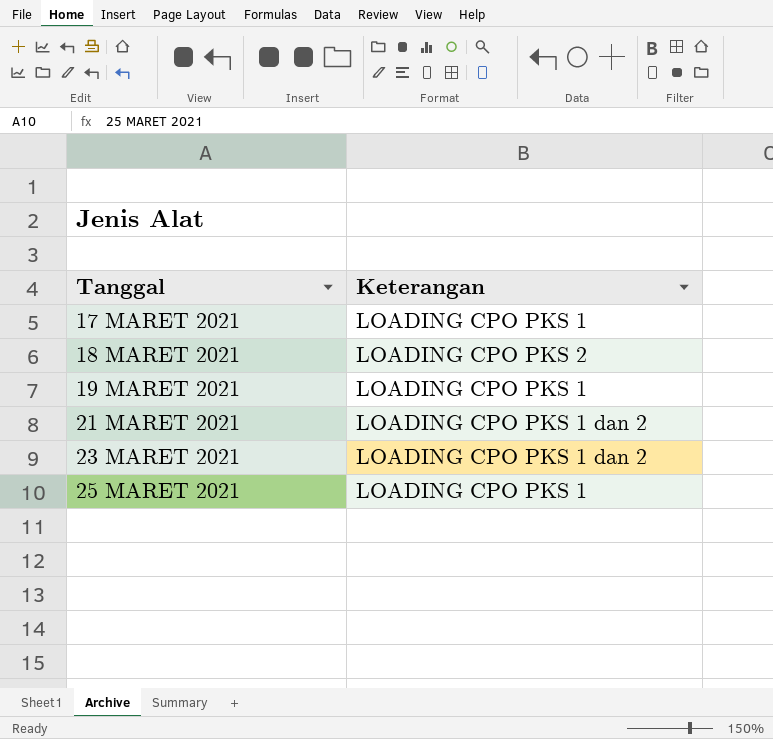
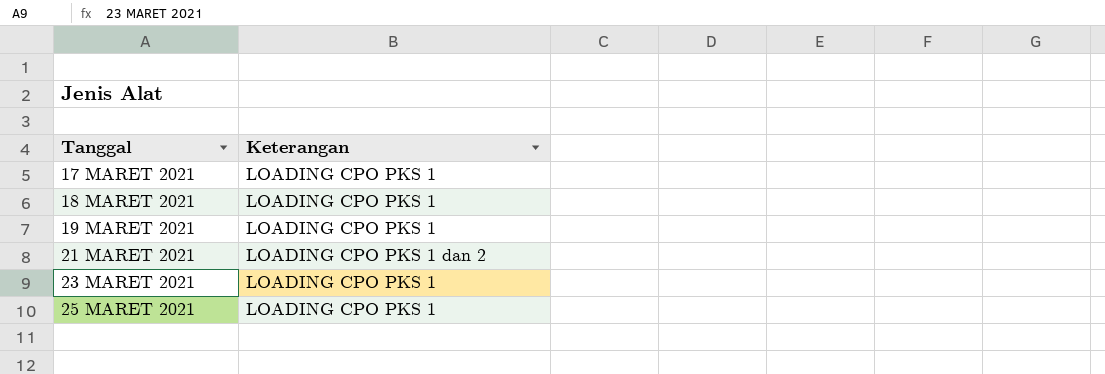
18 MARET 2021 | Keterangan: LOADING CPO PKS 2 -> LOADING CPO PKS 1
23 MARET 2021 | Keterangan: LOADING CPO PKS 1 dan 2 -> LOADING CPO PKS 1

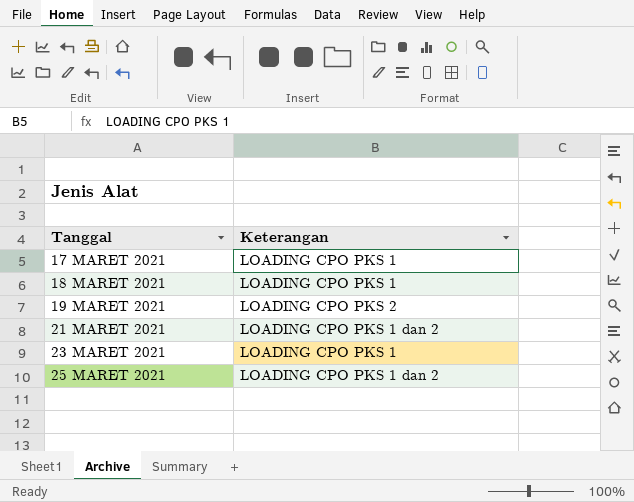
19 MARET 2021 | Keterangan: LOADING CPO PKS 1 -> LOADING CPO PKS 2
25 MARET 2021 | Keterangan: LOADING CPO PKS 1 -> LOADING CPO PKS 1 dan 2

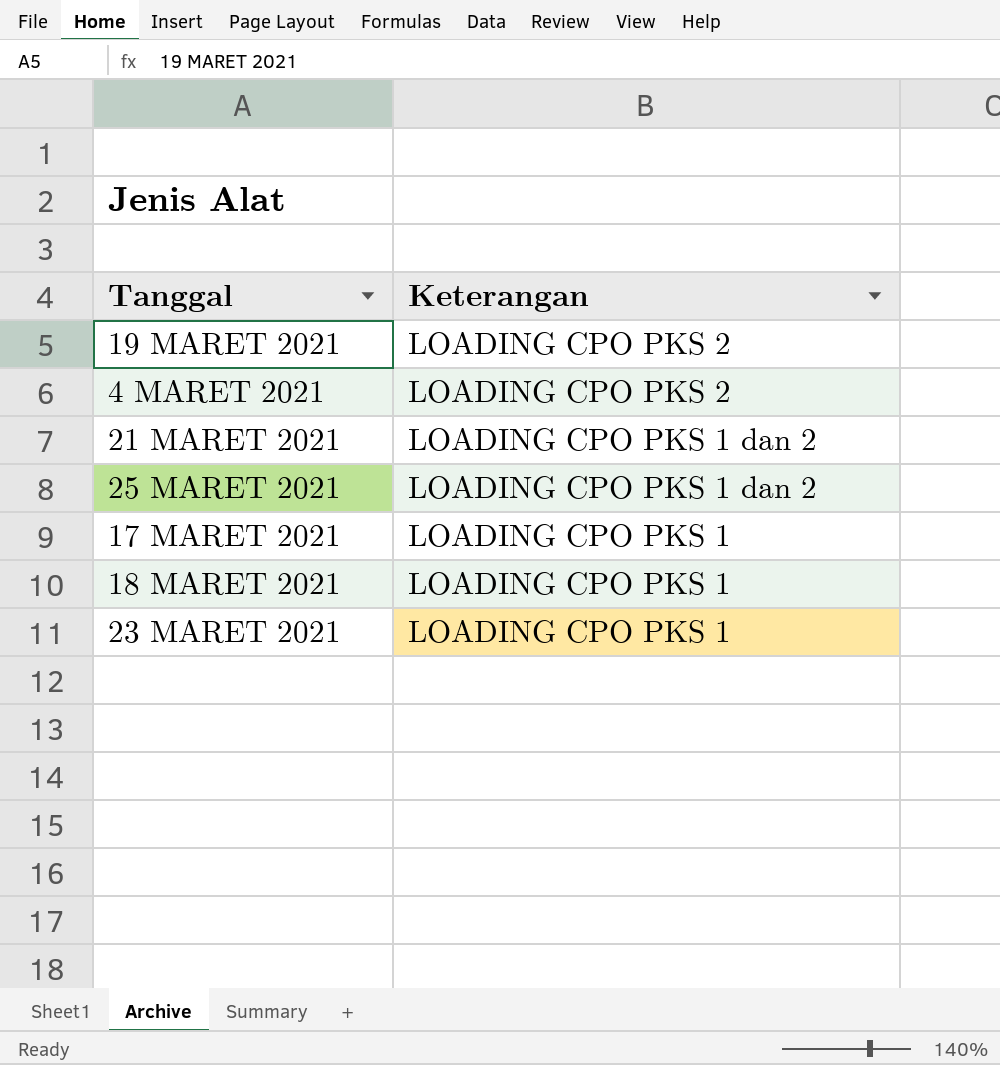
row order: Tanggal ascending -> Keterangan descending
row 4 MARET 2021: none -> LOADING CPO PKS 2

